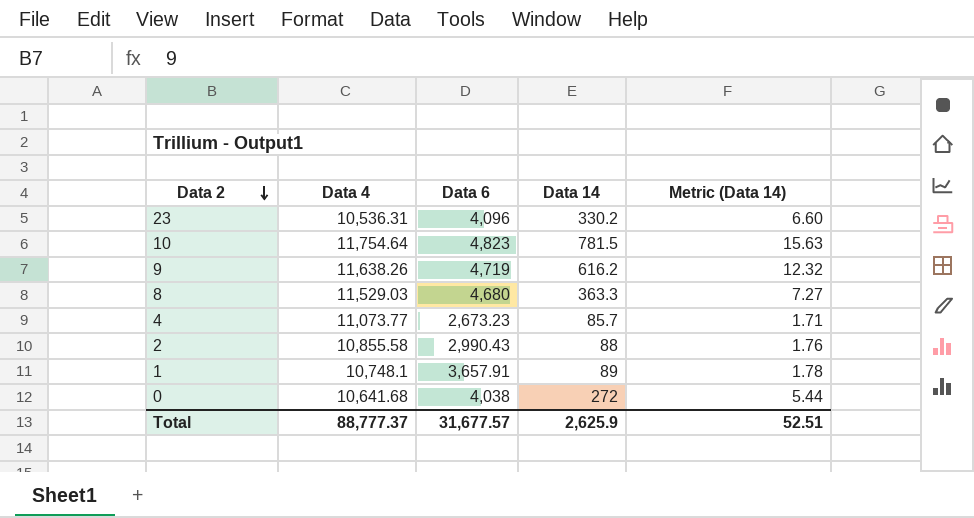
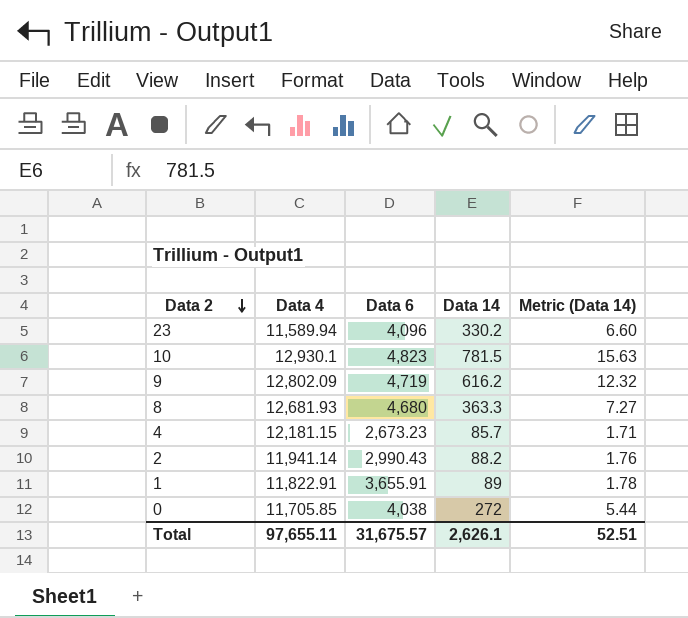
23 | Data 4: 10,536.31 -> 11,589.94
10 | Data 4: 11,754.64 -> 12,930.1
9 | Data 4: 11,638.26 -> 12,802.09
8 | Data 4: 11,529.03 -> 12,681.93
4 | Data 4: 11,073.77 -> 12,181.15
2 | Data 4: 10,855.58 -> 11,941.14
2 | Data 14: 88 -> 88.2
1 | Data 4: 10,748.1 -> 11,822.91
1 | Data 6: 3,657.91 -> 3,655.91
0 | Data 4: 10,641.68 -> 11,705.85
Total | Data 4: 88,777.37 -> 97,655.11
Total | Data 6: 31,677.57 -> 31,675.57
Total | Data 14: 2,625.9 -> 2,626.1

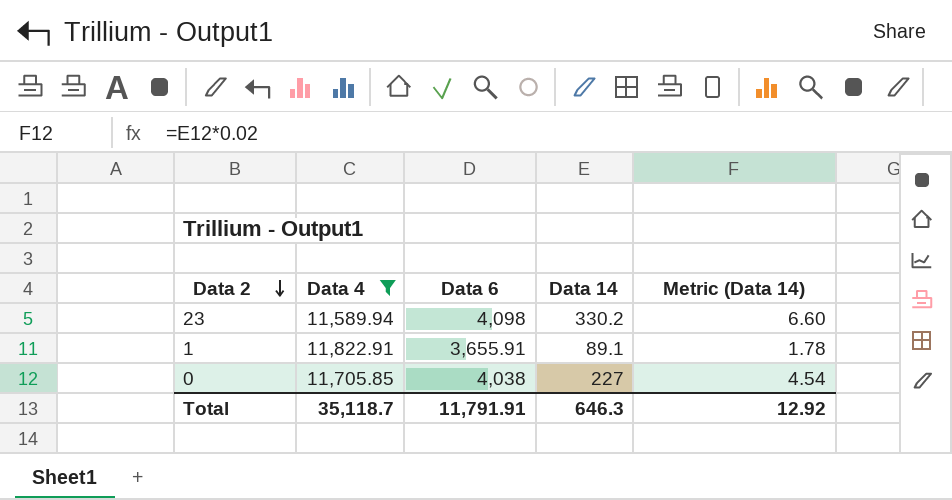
filter: none -> Data 4 <= 11,822.91
23 | Data 6: 4,096 -> 4,098
1 | Data 14: 89 -> 89.1
0 | Data 14: 272 -> 227
0 | Metric (Data 14): 5.44 -> 4.54
Total | Data 4: 97,655.11 -> 35,118.7
Total | Data 6: 31,675.57 -> 11,791.91
Total | Data 14: 2,626.1 -> 646.3
Total | Metric (Data 14): 52.51 -> 12.92

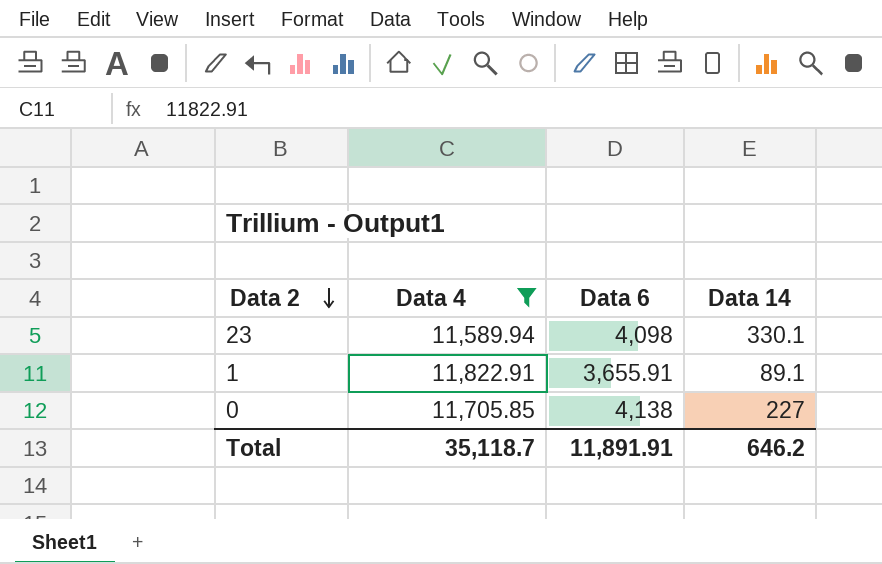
column Metric (Data 14) | formula: [Data 14] * 0.02 -> none
23 | Data 14: 330.2 -> 330.1
0 | Data 6: 4,038 -> 4,138
Total | Data 6: 11,791.91 -> 11,891.91
Total | Data 14: 646.3 -> 646.2

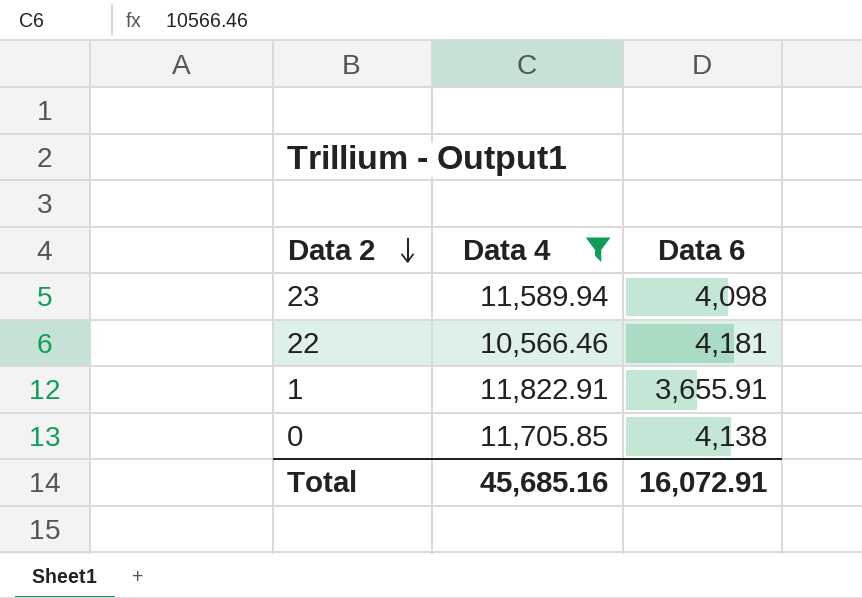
column Data 14 | position: 4 -> none
row 22: none -> 10,566.46 | 4,181
Total | Data 4: 35,118.7 -> 45,685.16
Total | Data 6: 11,891.91 -> 16,072.91

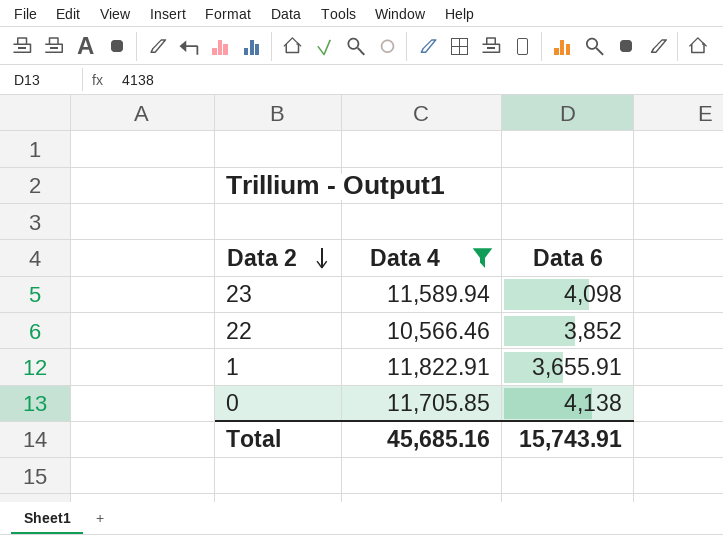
22 | Data 6: 4,181 -> 3,852
Total | Data 6: 16,072.91 -> 15,743.91

